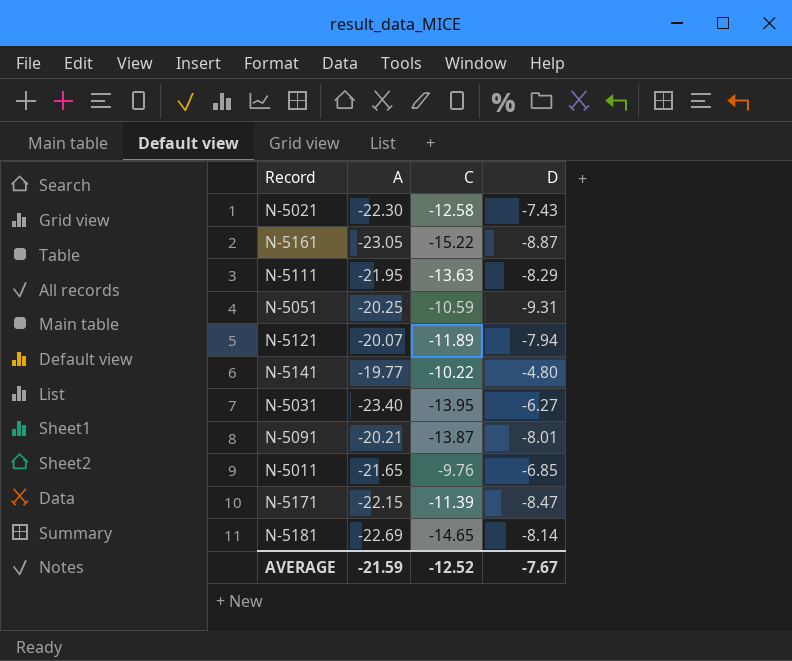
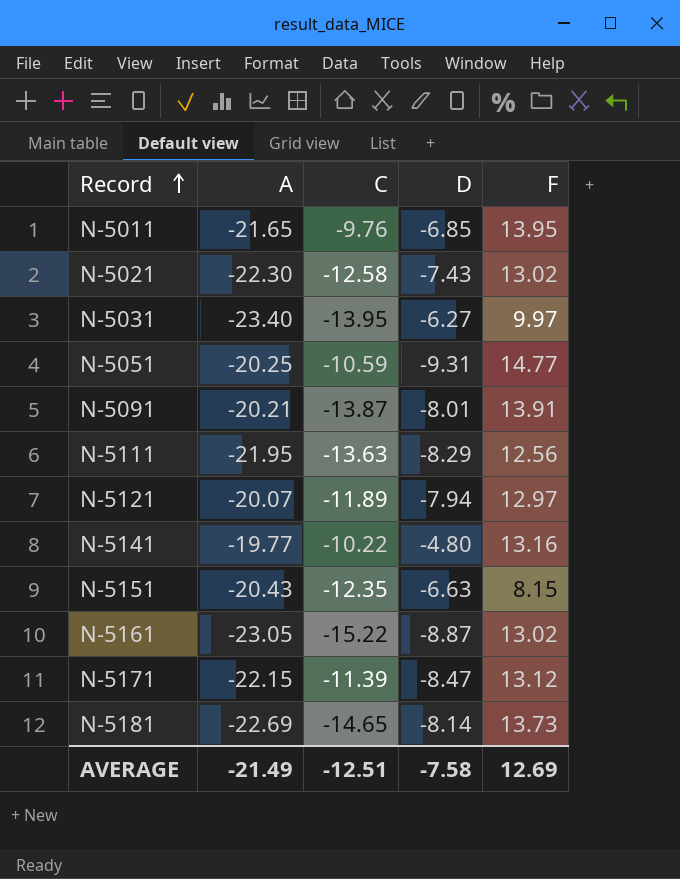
row order: none -> Record ascending
column F | position: none -> 5
row N-5151: none -> -20.43 | -12.35 | -6.63 | 8.15
AVERAGE | A: -21.59 -> -21.49
AVERAGE | C: -12.52 -> -12.51
AVERAGE | D: -7.67 -> -7.58

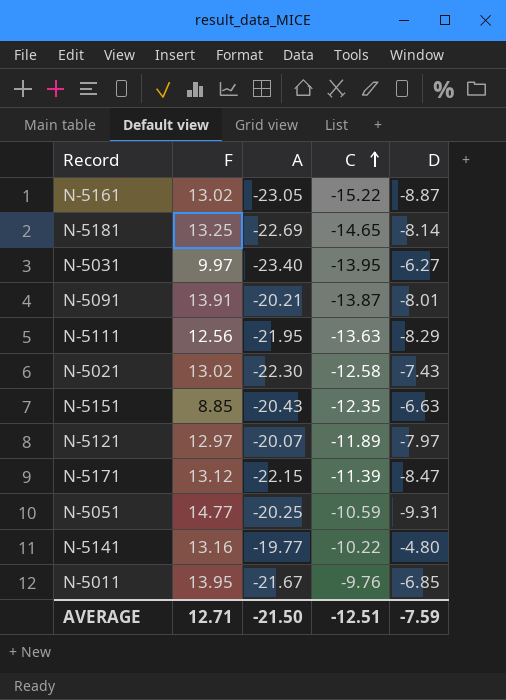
row order: Record ascending -> C ascending
column F | position: 5 -> 2
N-5181 | F: 13.73 -> 13.25
N-5151 | F: 8.15 -> 8.85
N-5121 | D: -7.94 -> -7.97
N-5011 | A: -21.65 -> -21.67
AVERAGE | F: 12.69 -> 12.71
AVERAGE | A: -21.49 -> -21.50
AVERAGE | D: -7.58 -> -7.59

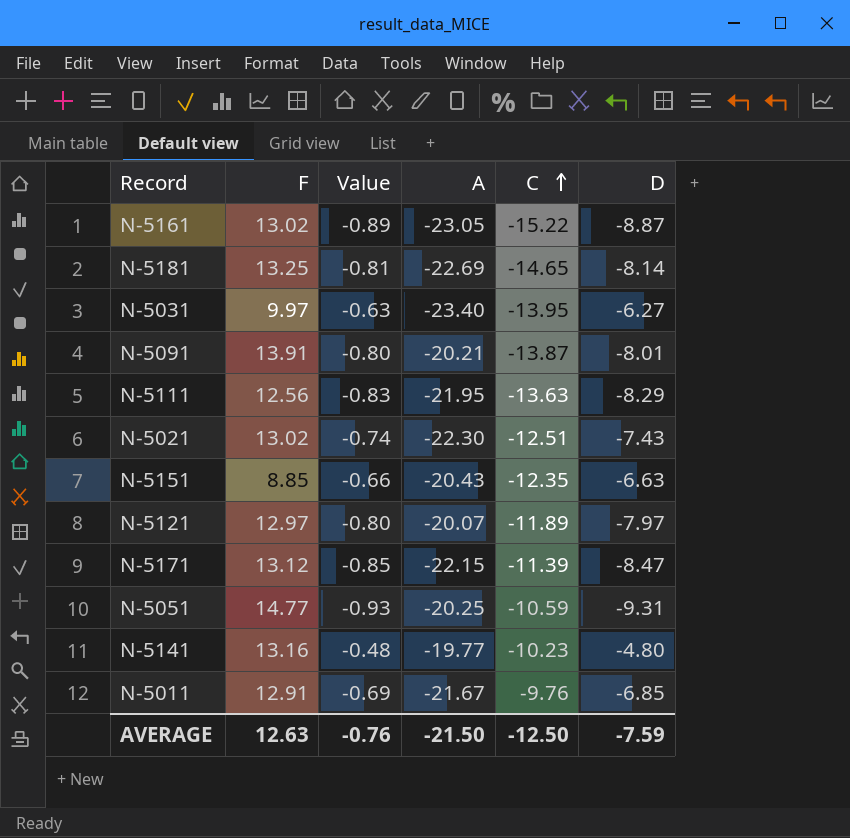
column Value | formula: none -> [D] * 0.1
N-5021 | C: -12.58 -> -12.51
N-5141 | C: -10.22 -> -10.23
N-5011 | F: 13.95 -> 12.91
AVERAGE | F: 12.71 -> 12.63
AVERAGE | C: -12.51 -> -12.50

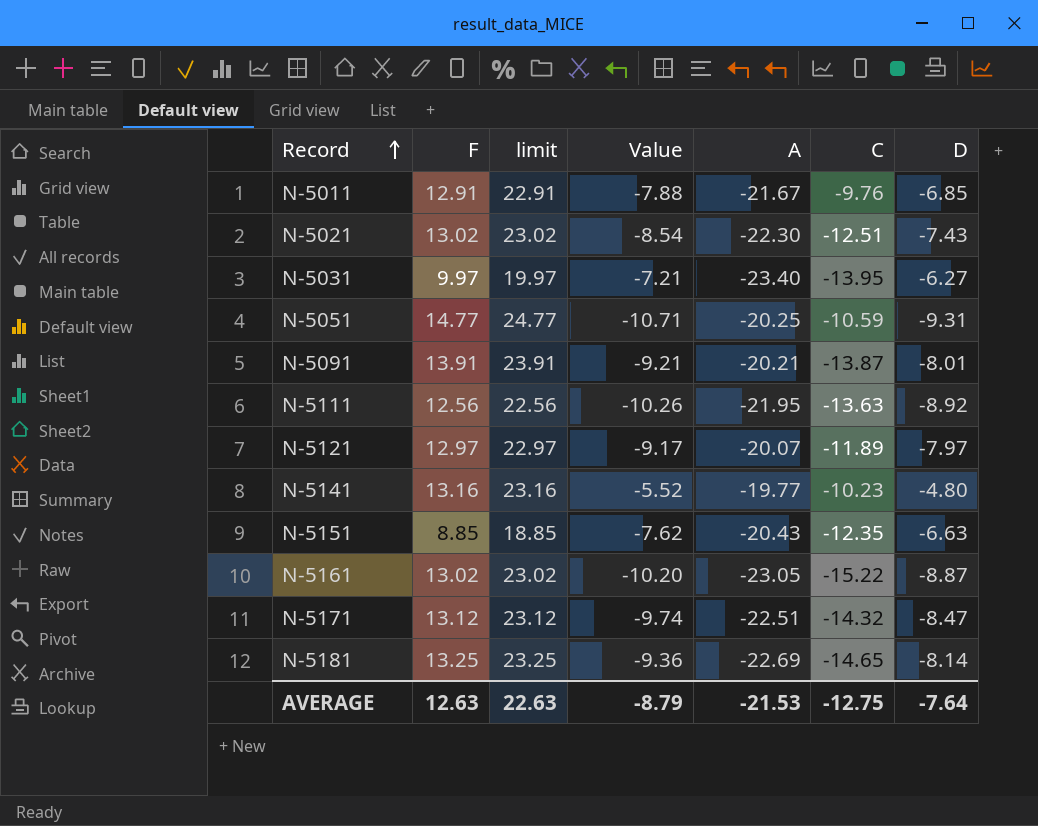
row order: C ascending -> Record ascending
column limit | formula: none -> [F] + 10
column Value | formula: [D] * 0.1 -> [D] * 1.15
N-5111 | D: -8.29 -> -8.92
N-5171 | A: -22.15 -> -22.51
N-5171 | C: -11.39 -> -14.32
AVERAGE | Value: -0.76 -> -8.79
AVERAGE | A: -21.50 -> -21.53
AVERAGE | C: -12.50 -> -12.75
AVERAGE | D: -7.59 -> -7.64

